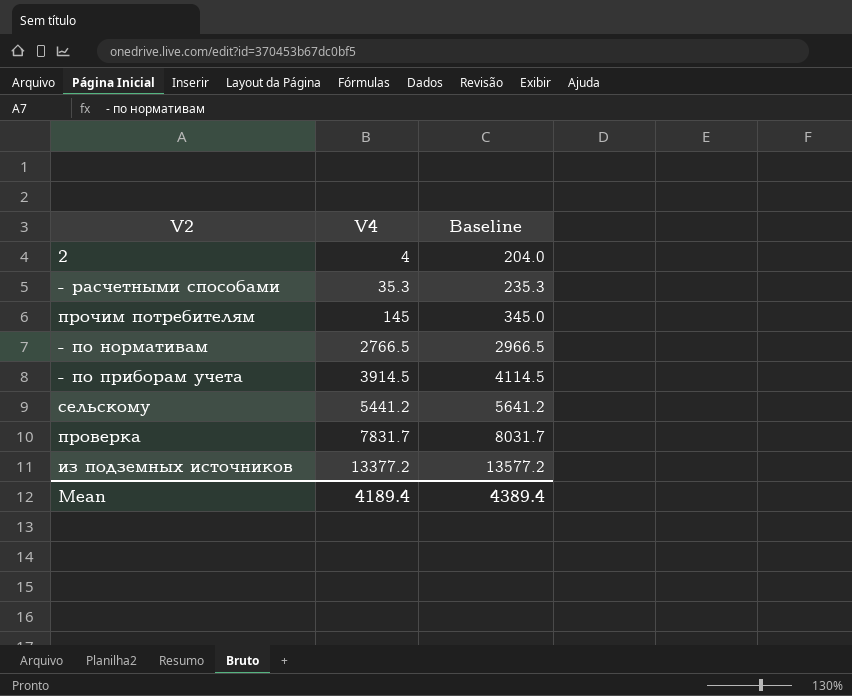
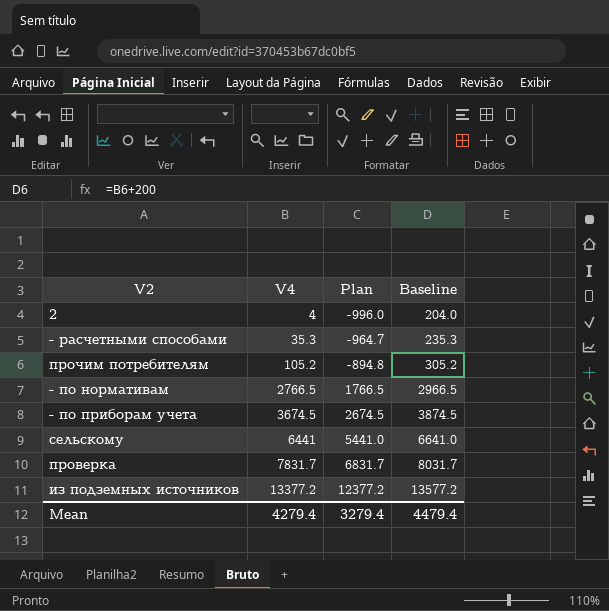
column Plan | formula: none -> [V4] - 1000
прочим потребителям | V4: 145 -> 105.2
прочим потребителям | Baseline: 345.0 -> 305.2
- по приборам учета | V4: 3914.5 -> 3674.5
- по приборам учета | Baseline: 4114.5 -> 3874.5
сельскому | V4: 5441.2 -> 6441
сельскому | Baseline: 5641.2 -> 6641.0
Mean | V4: 4189.4 -> 4279.4
Mean | Baseline: 4389.4 -> 4479.4

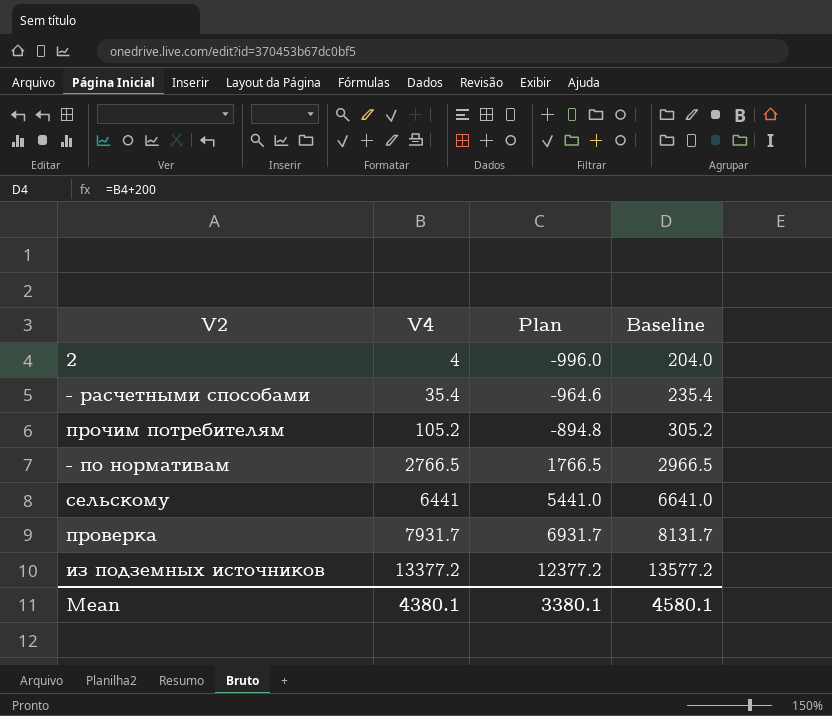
row - по приборам учета: 3674.5 | 2674.5 | 3874.5 -> none
- расчетными способами | V4: 35.3 -> 35.4
- расчетными способами | Plan: -964.7 -> -964.6
- расчетными способами | Baseline: 235.3 -> 235.4
проверка | V4: 7831.7 -> 7931.7
проверка | Plan: 6831.7 -> 6931.7
проверка | Baseline: 8031.7 -> 8131.7
Mean | V4: 4279.4 -> 4380.1
Mean | Plan: 3279.4 -> 3380.1
Mean | Baseline: 4479.4 -> 4580.1

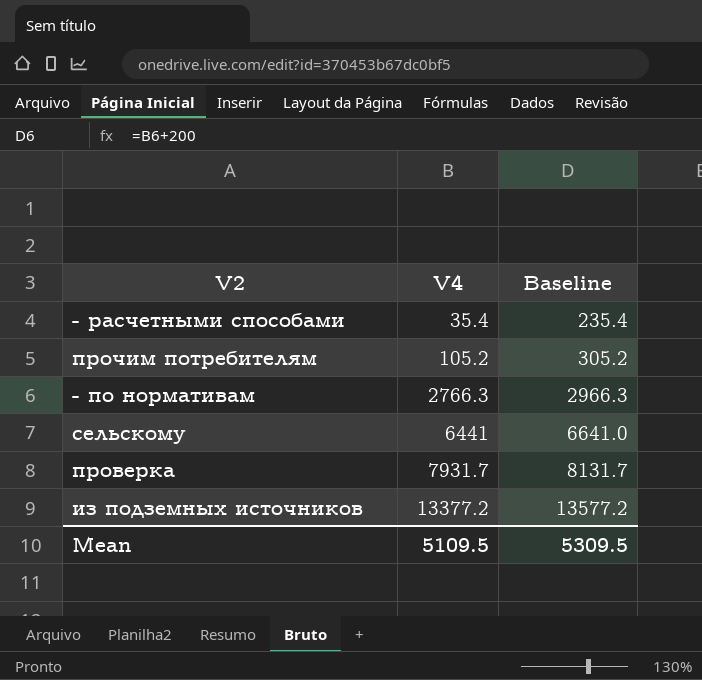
column Plan | formula: [V4] - 1000 -> none
row 2: 4 | -996.0 | 204.0 -> none
- по нормативам | V4: 2766.5 -> 2766.3
- по нормативам | Baseline: 2966.5 -> 2966.3
Mean | V4: 4380.1 -> 5109.5
Mean | Baseline: 4580.1 -> 5309.5

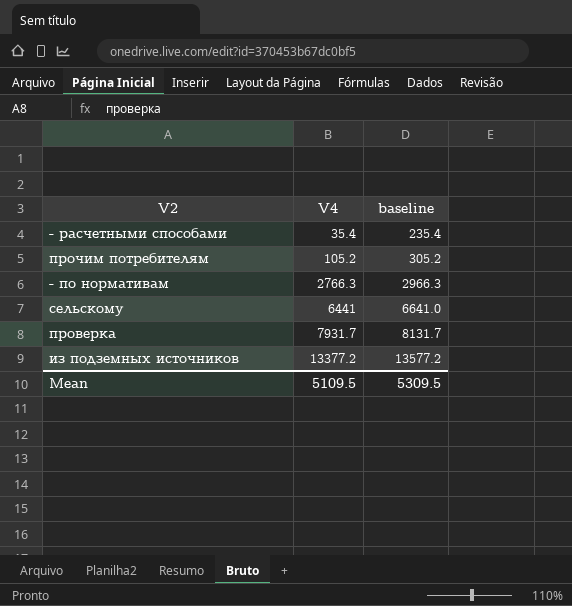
column name: Baseline -> baseline

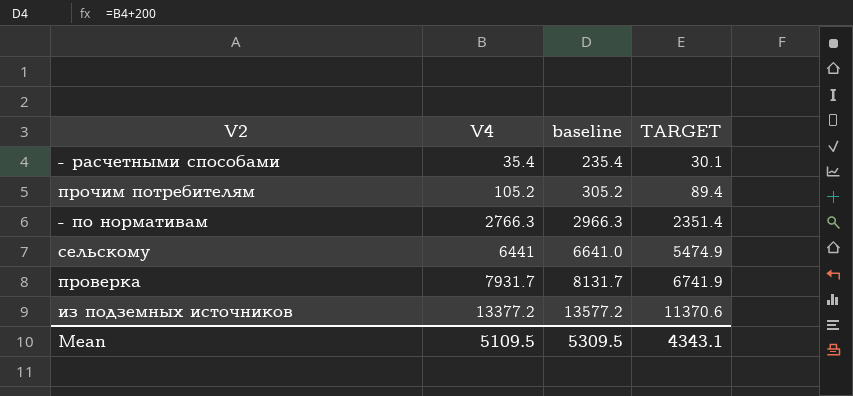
column TARGET | formula: none -> [V4] * 0.85

